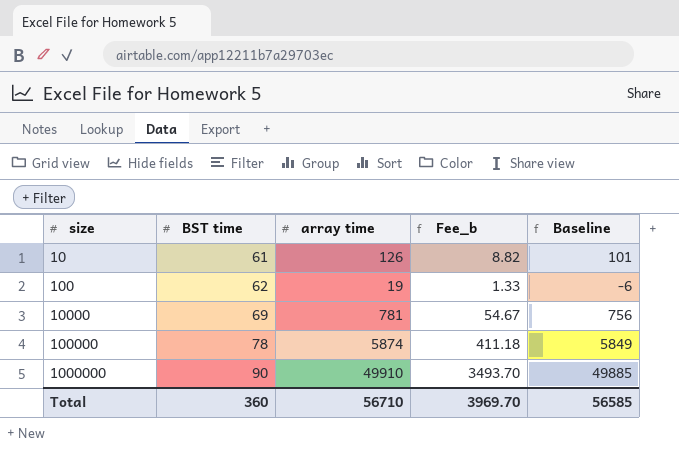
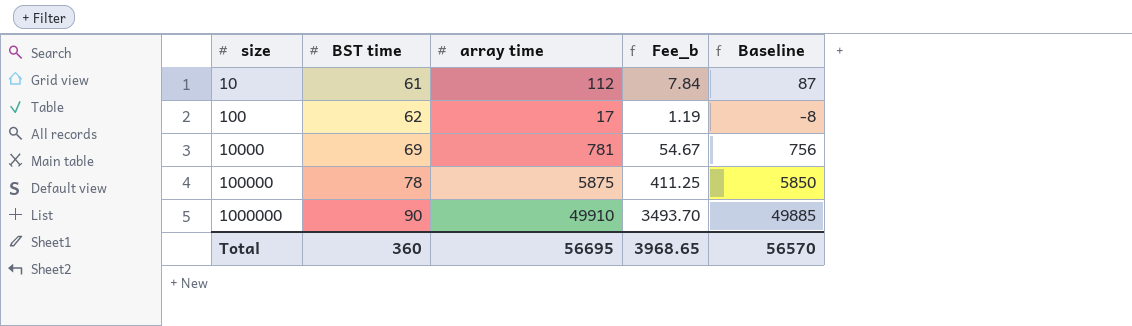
10 | array time: 126 -> 112
10 | Fee_b: 8.82 -> 7.84
10 | Baseline: 101 -> 87
100 | array time: 19 -> 17
100 | Fee_b: 1.33 -> 1.19
100 | Baseline: -6 -> -8
100000 | array time: 5874 -> 5875
100000 | Fee_b: 411.18 -> 411.25
100000 | Baseline: 5849 -> 5850
Total | array time: 56710 -> 56695
Total | Fee_b: 3969.70 -> 3968.65
Total | Baseline: 56585 -> 56570

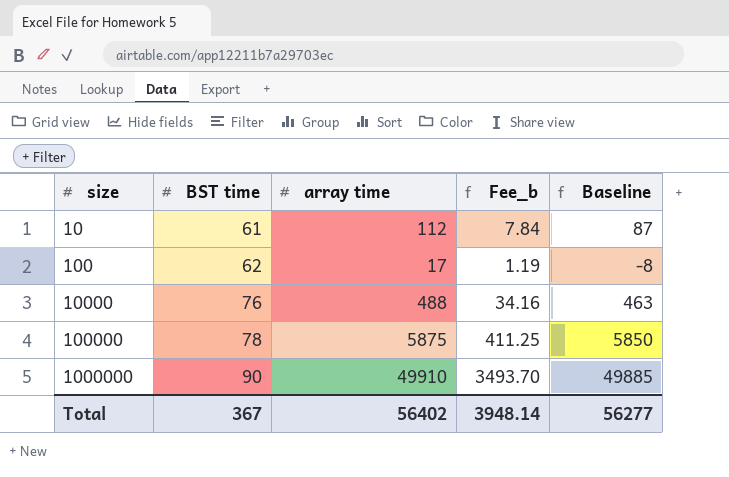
10000 | BST time: 69 -> 76
10000 | array time: 781 -> 488
10000 | Fee_b: 54.67 -> 34.16
10000 | Baseline: 756 -> 463
Total | BST time: 360 -> 367
Total | array time: 56695 -> 56402
Total | Fee_b: 3968.65 -> 3948.14
Total | Baseline: 56570 -> 56277

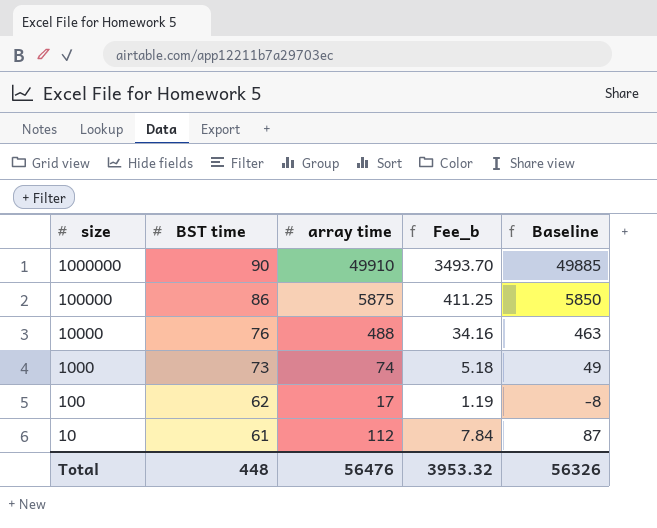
row order: size ascending -> size descending
100000 | BST time: 78 -> 86
row 1000: none -> 73 | 74 | 5.18 | 49
Total | BST time: 367 -> 448
Total | array time: 56402 -> 56476
Total | Fee_b: 3948.14 -> 3953.32
Total | Baseline: 56277 -> 56326

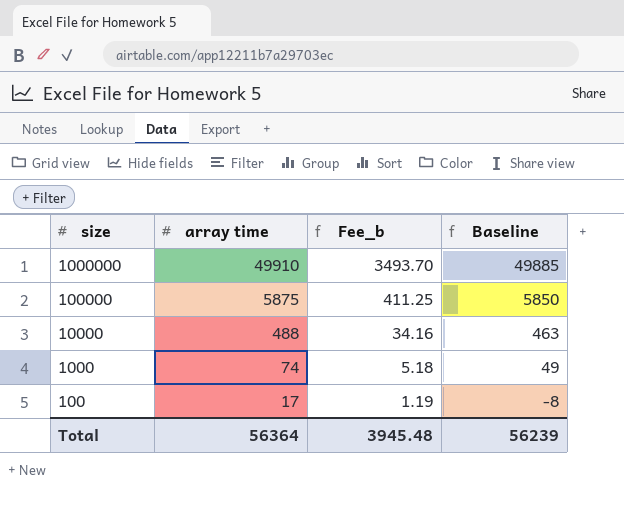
column BST time | position: 2 -> none
row 10: 61 | 112 | 7.84 | 87 -> none
Total | array time: 56476 -> 56364
Total | Fee_b: 3953.32 -> 3945.48
Total | Baseline: 56326 -> 56239

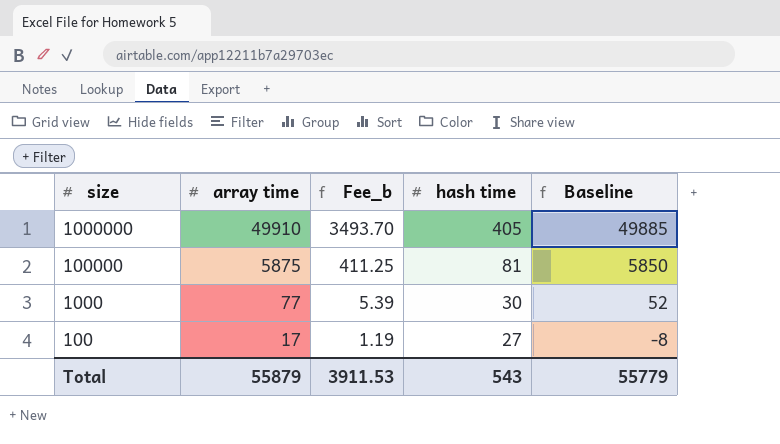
column hash time | position: none -> 4
row 10000: 488 | 34.16 | 463 -> none
1000 | array time: 74 -> 77
1000 | Fee_b: 5.18 -> 5.39
1000 | Baseline: 49 -> 52
Total | array time: 56364 -> 55879
Total | Fee_b: 3945.48 -> 3911.53
Total | Baseline: 56239 -> 55779

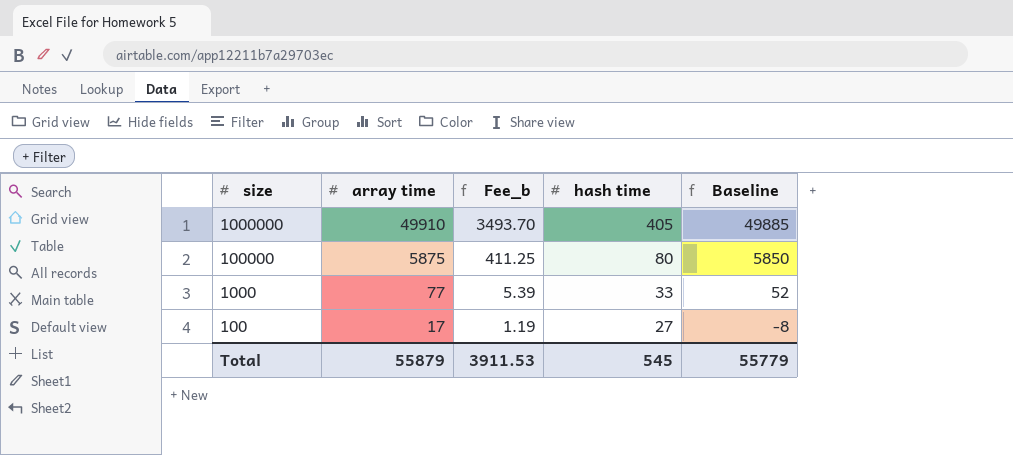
100000 | hash time: 81 -> 80
1000 | hash time: 30 -> 33
Total | hash time: 543 -> 545

